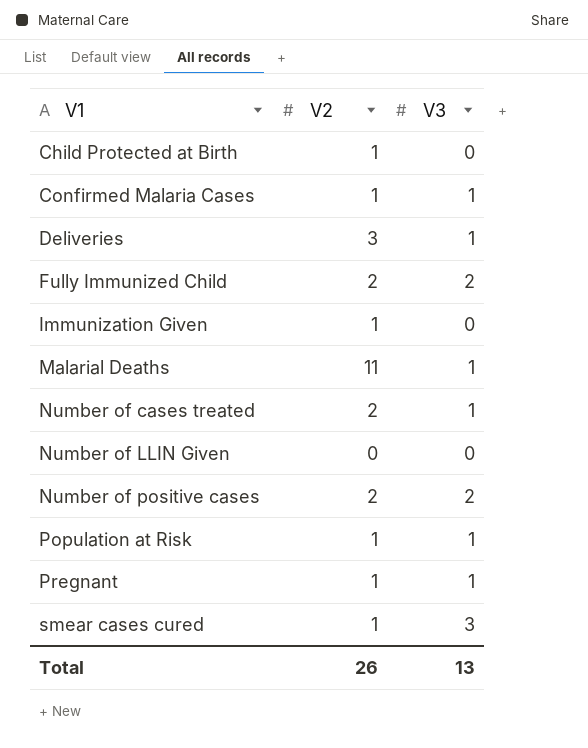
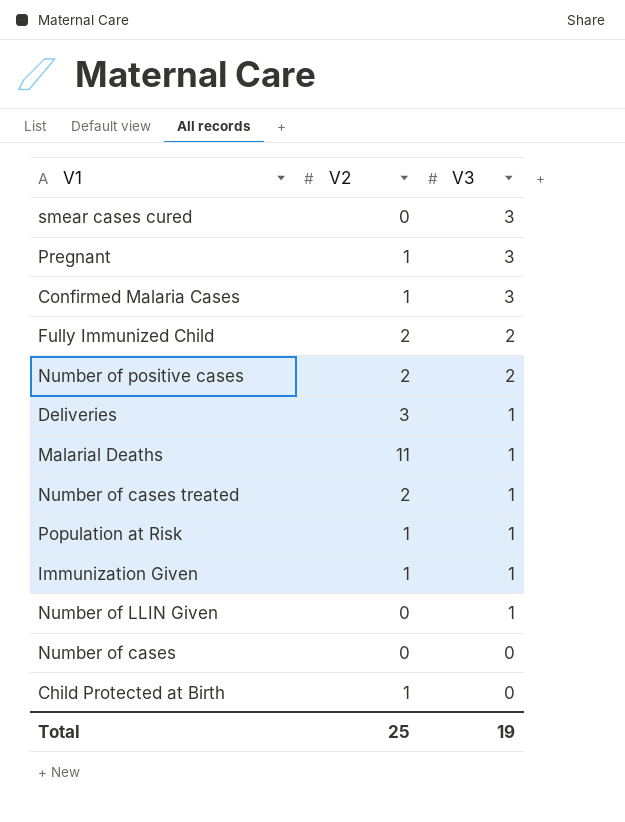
row order: V1 ascending -> V3 descending
smear cases cured | V2: 1 -> 0
Pregnant | V3: 1 -> 3
Confirmed Malaria Cases | V3: 1 -> 3
Immunization Given | V3: 0 -> 1
Number of LLIN Given | V3: 0 -> 1
row Number of cases: none -> 0 | 0
Total | V2: 26 -> 25
Total | V3: 13 -> 19

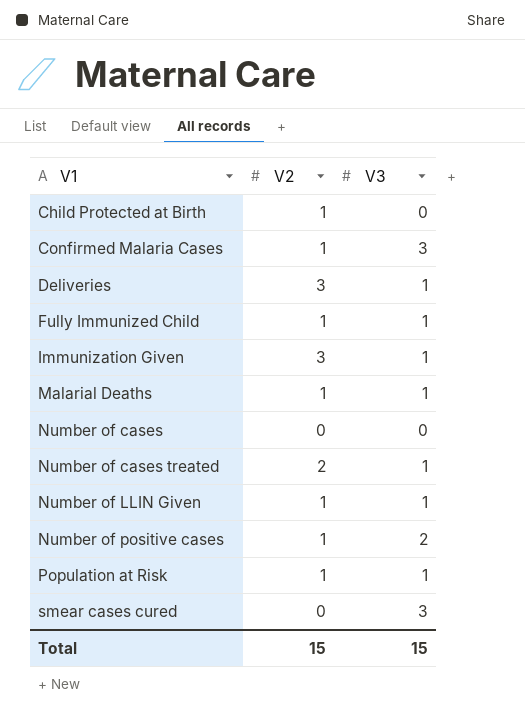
row order: V3 descending -> V1 ascending
row Pregnant: 1 | 3 -> none
Fully Immunized Child | V2: 2 -> 1
Fully Immunized Child | V3: 2 -> 1
Immunization Given | V2: 1 -> 3
Malarial Deaths | V2: 11 -> 1
Number of LLIN Given | V2: 0 -> 1
Number of positive cases | V2: 2 -> 1
Total | V2: 25 -> 15
Total | V3: 19 -> 15

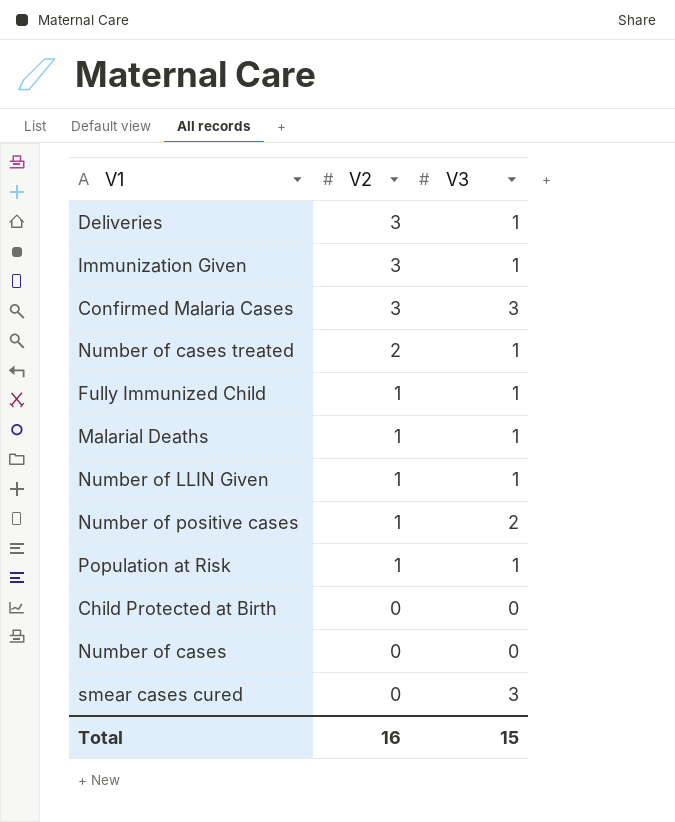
row order: V1 ascending -> V2 descending
Confirmed Malaria Cases | V2: 1 -> 3
Child Protected at Birth | V2: 1 -> 0
Total | V2: 15 -> 16

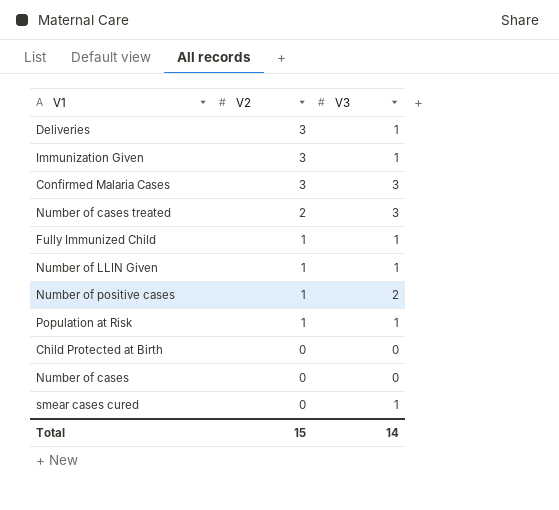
row Malarial Deaths: 1 | 1 -> none
Number of cases treated | V3: 1 -> 3
smear cases cured | V3: 3 -> 1
Total | V2: 16 -> 15
Total | V3: 15 -> 14

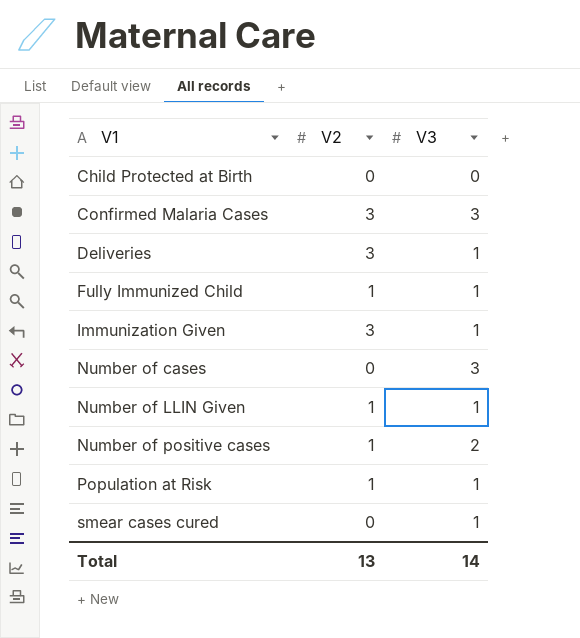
row order: V2 descending -> V1 ascending
row Number of cases treated: 2 | 3 -> none
Number of cases | V3: 0 -> 3
Total | V2: 15 -> 13

